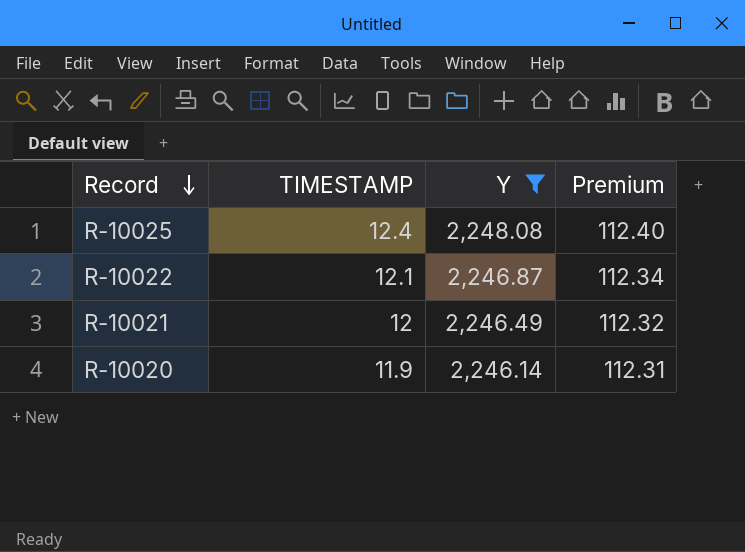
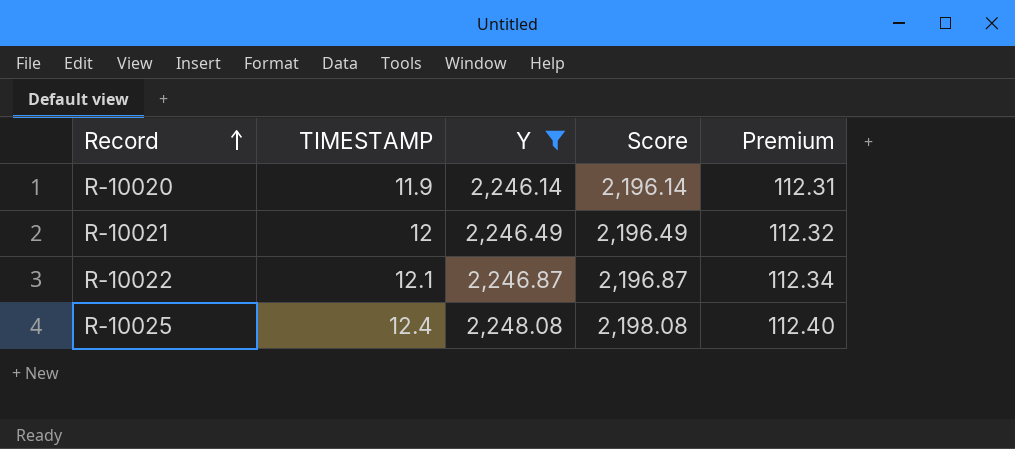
row order: Record descending -> Record ascending
column Score | formula: none -> [Y] - 50

